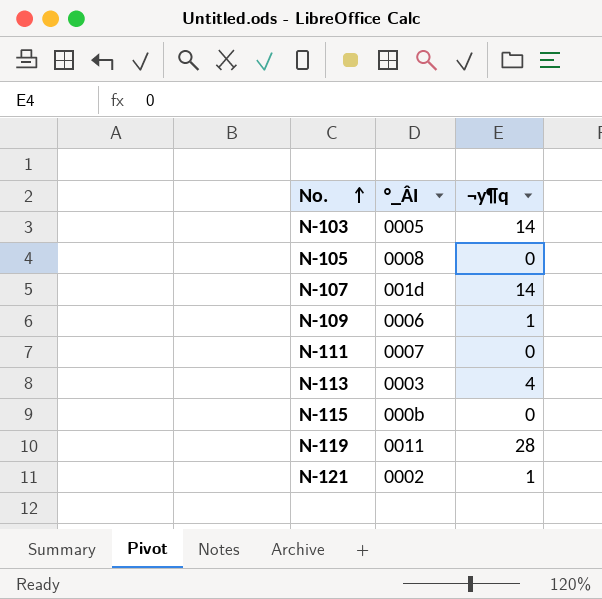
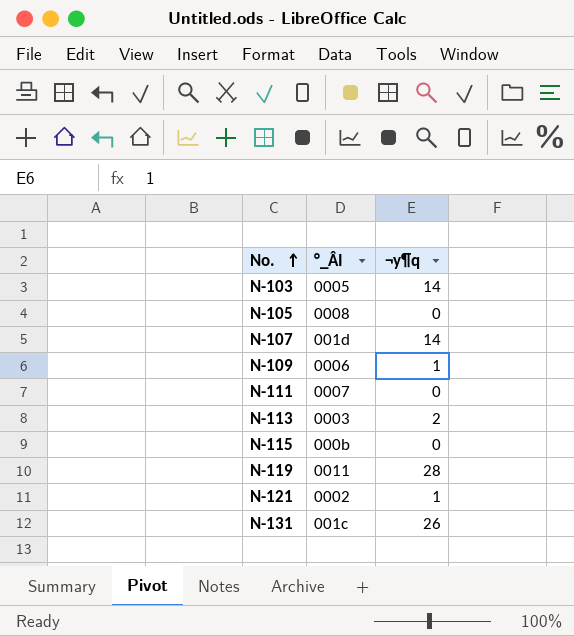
N-113 | ¬y¶q: 4 -> 2
row N-131: none -> 001c | 26

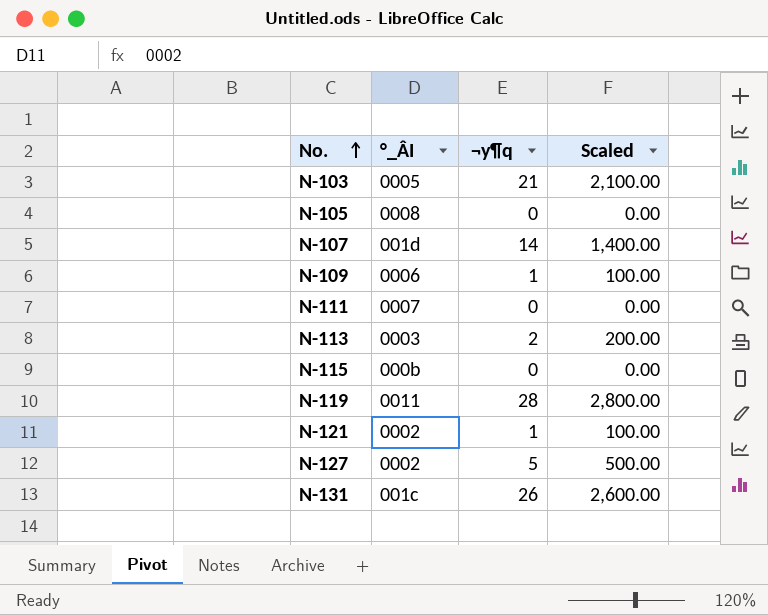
column Scaled | formula: none -> [¬y¶q] * 100
N-103 | ¬y¶q: 14 -> 21
row N-127: none -> 0002 | 5 | 500.00

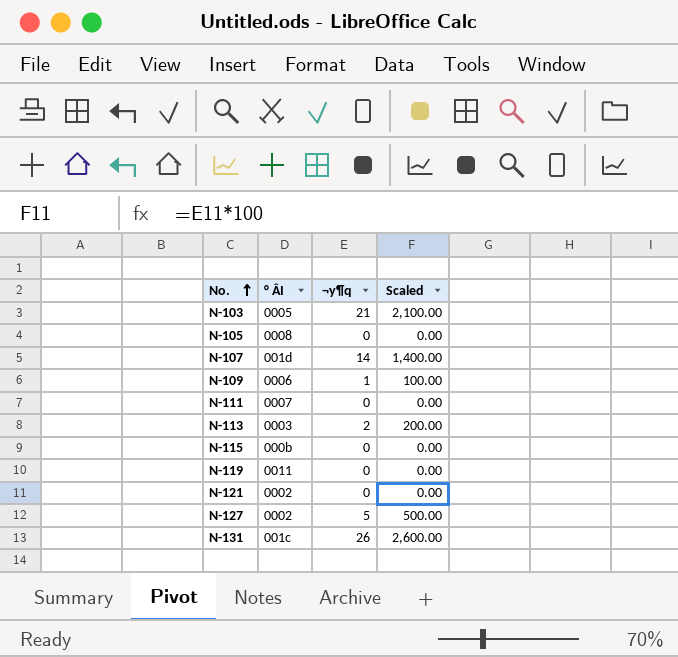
column name: °_ÂI -> ° ÂI
N-119 | ¬y¶q: 28 -> 0
N-119 | Scaled: 2,800.00 -> 0.00
N-121 | ¬y¶q: 1 -> 0
N-121 | Scaled: 100.00 -> 0.00

